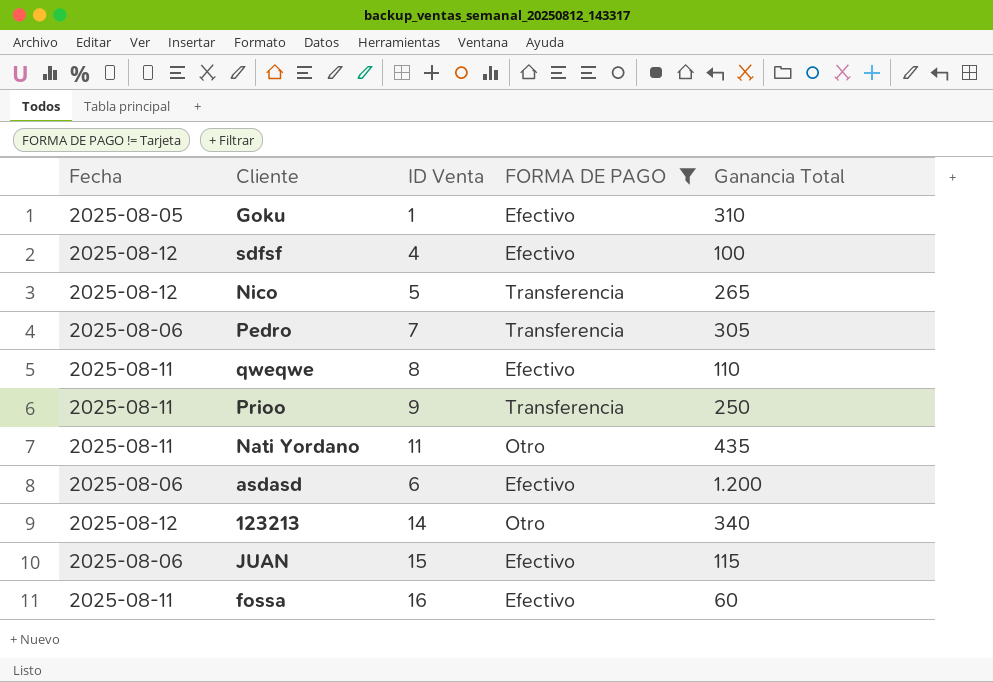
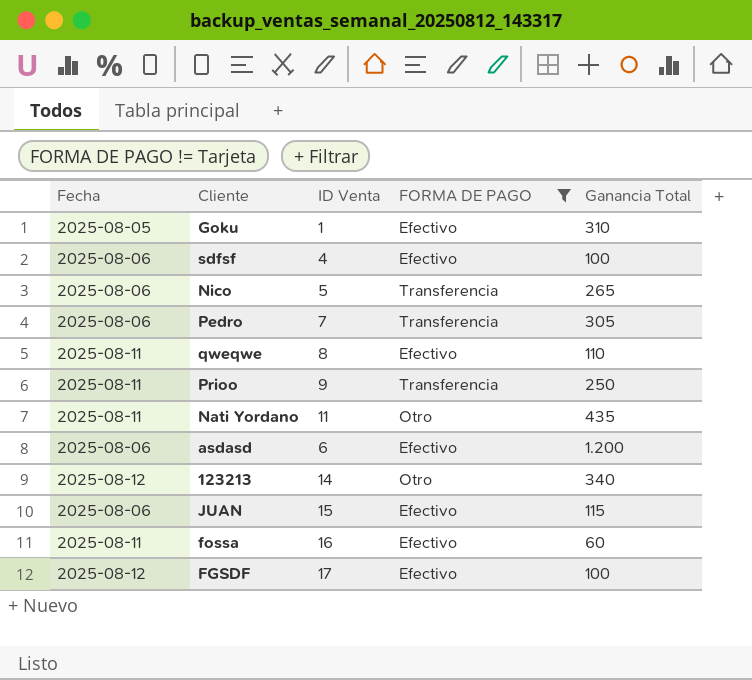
sdfsf | Fecha: 2025-08-12 -> 2025-08-06
Nico | Fecha: 2025-08-12 -> 2025-08-06
row FGSDF: none -> 2025-08-12 | 17 | Efectivo | 100

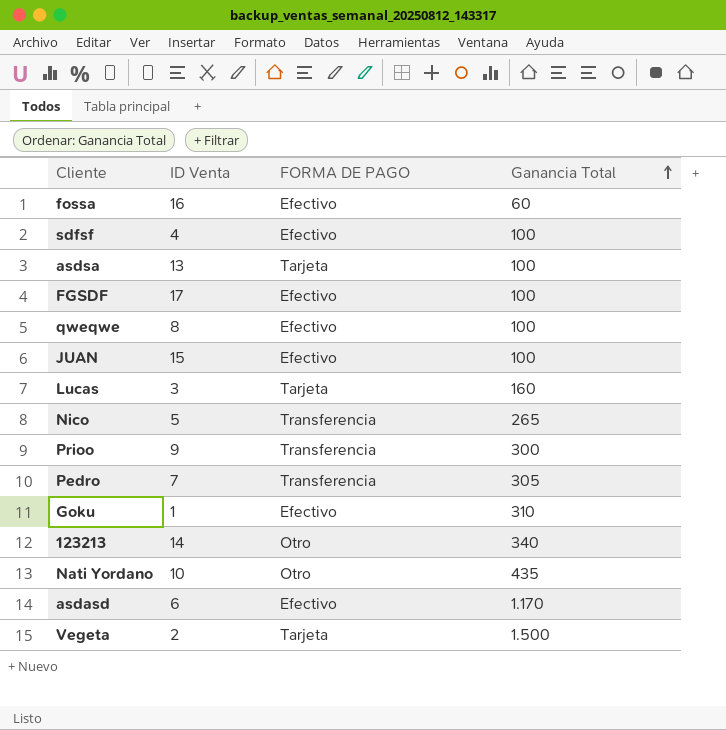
filter: FORMA DE PAGO != Tarjeta -> none
row order: none -> Ganancia Total ascending
column Fecha | position: 1 -> none
qweqwe | Ganancia Total: 110 -> 100
JUAN | Ganancia Total: 115 -> 100
Prioo | Ganancia Total: 250 -> 300
Nati Yordano | ID Venta: 11 -> 10
asdasd | Ganancia Total: 1.200 -> 1.170

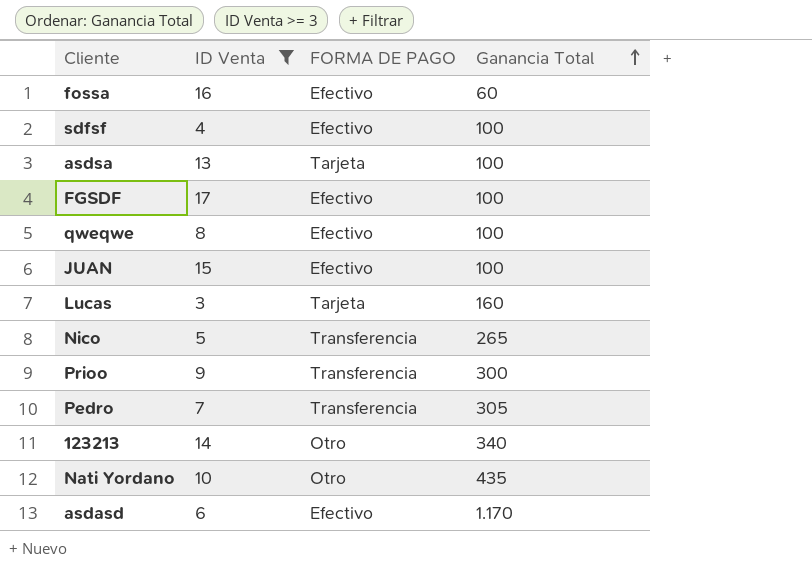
filter: none -> ID Venta >= 3

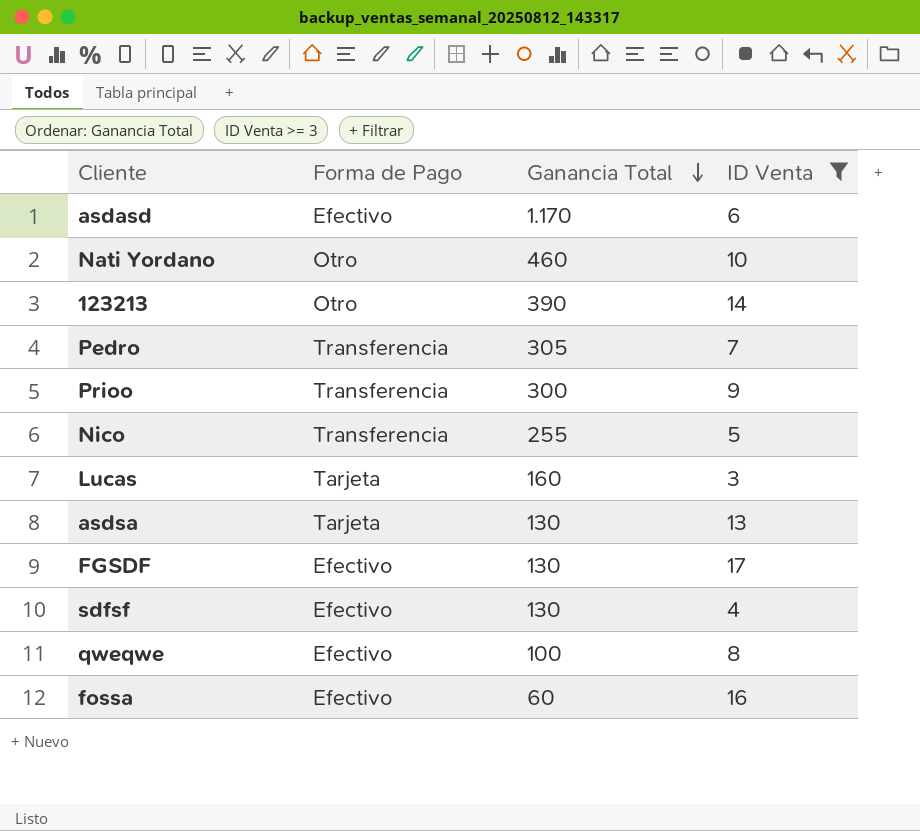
row order: Ganancia Total ascending -> Ganancia Total descending
column name: FORMA DE PAGO -> Forma de Pago
column ID Venta | position: 2 -> 4
row JUAN: 15 | Efectivo | 100 -> none
Nati Yordano | Ganancia Total: 435 -> 460
123213 | Ganancia Total: 340 -> 390
Nico | Ganancia Total: 265 -> 255
asdsa | Ganancia Total: 100 -> 130
FGSDF | Ganancia Total: 100 -> 130
sdfsf | Ganancia Total: 100 -> 130

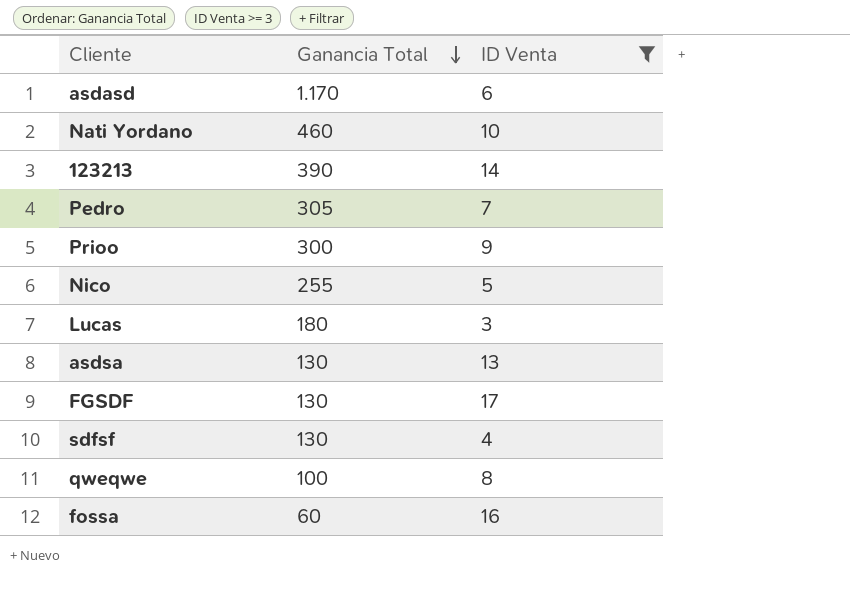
column Forma de Pago | position: 2 -> none
Lucas | Ganancia Total: 160 -> 180

